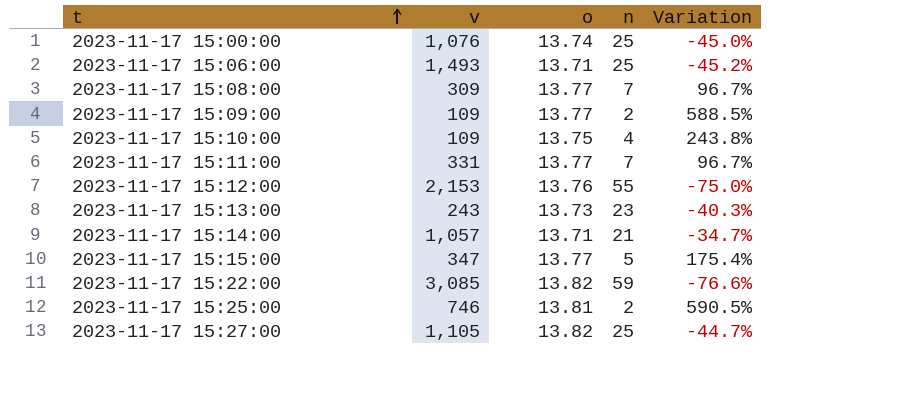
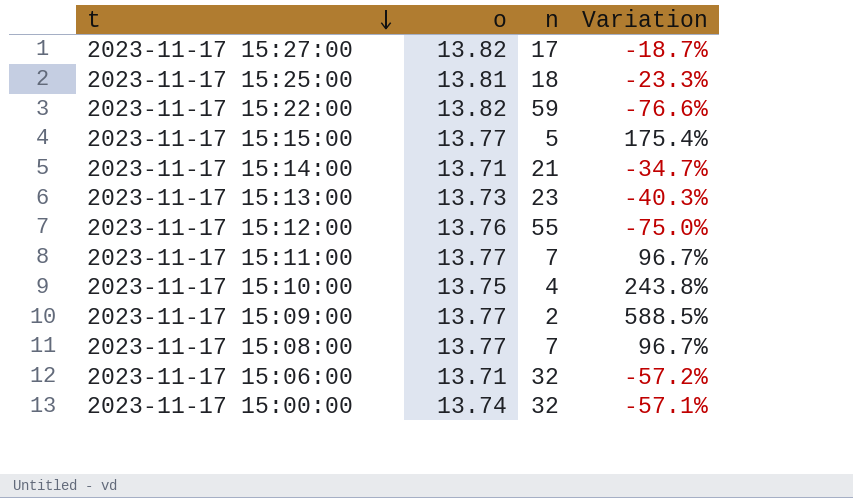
row order: t ascending -> t descending
column v | position: 2 -> none
2023-11-17 15:27:00 | n: 25 -> 17
2023-11-17 15:27:00 | Variation: -44.7% -> -18.7%
2023-11-17 15:25:00 | n: 2 -> 18
2023-11-17 15:25:00 | Variation: 590.5% -> -23.3%
2023-11-17 15:06:00 | n: 25 -> 32
2023-11-17 15:06:00 | Variation: -45.2% -> -57.2%
2023-11-17 15:00:00 | n: 25 -> 32
2023-11-17 15:00:00 | Variation: -45.0% -> -57.1%

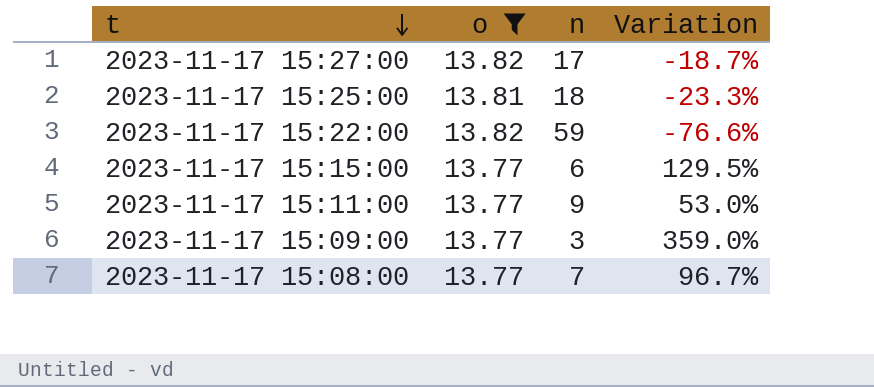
filter: none -> o >= 13.77
2023-11-17 15:15:00 | n: 5 -> 6
2023-11-17 15:15:00 | Variation: 175.4% -> 129.5%
2023-11-17 15:11:00 | n: 7 -> 9
2023-11-17 15:11:00 | Variation: 96.7% -> 53.0%
2023-11-17 15:09:00 | n: 2 -> 3
2023-11-17 15:09:00 | Variation: 588.5% -> 359.0%

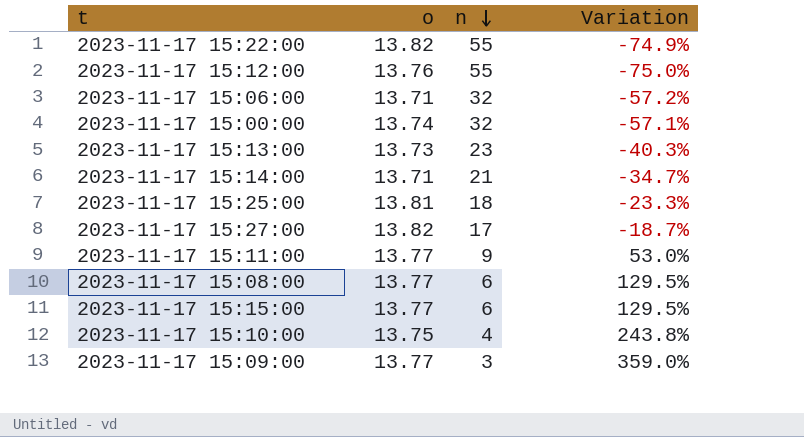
filter: o >= 13.77 -> none
row order: t descending -> n descending
2023-11-17 15:22:00 | n: 59 -> 55
2023-11-17 15:22:00 | Variation: -76.6% -> -74.9%
2023-11-17 15:08:00 | n: 7 -> 6
2023-11-17 15:08:00 | Variation: 96.7% -> 129.5%

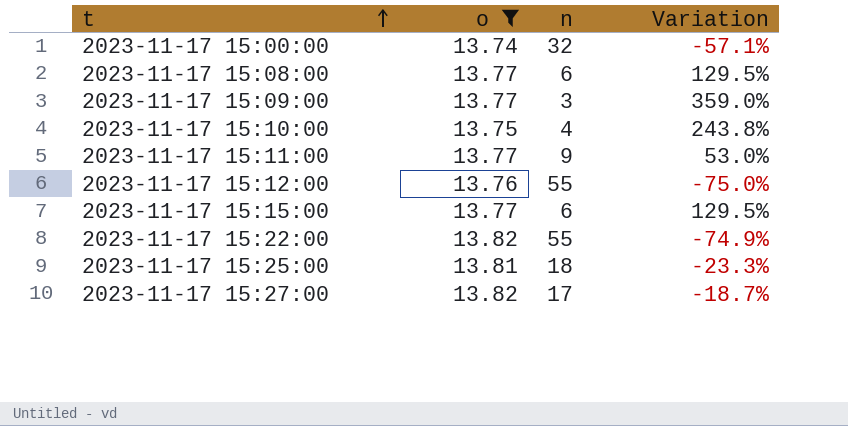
filter: none -> o >= 13.74
row order: n descending -> t ascending

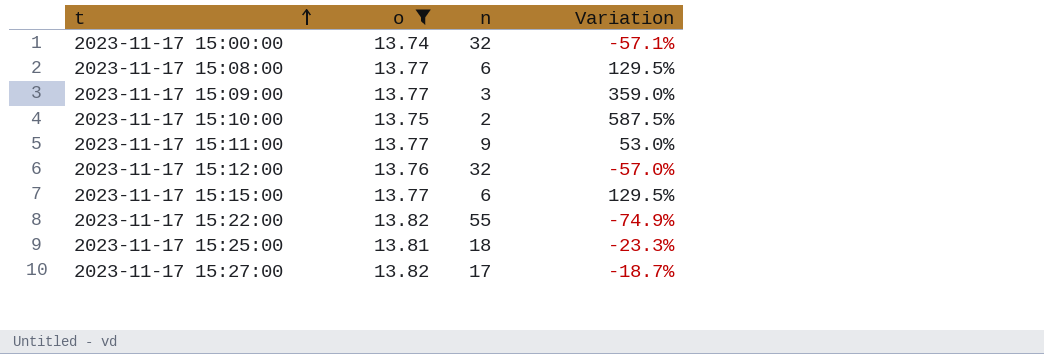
2023-11-17 15:10:00 | n: 4 -> 2
2023-11-17 15:10:00 | Variation: 243.8% -> 587.5%
2023-11-17 15:12:00 | n: 55 -> 32
2023-11-17 15:12:00 | Variation: -75.0% -> -57.0%

